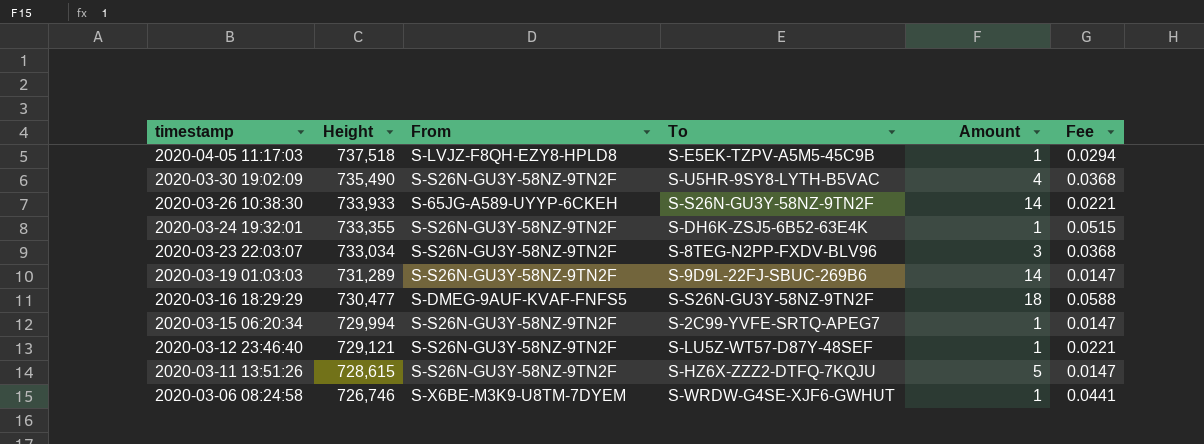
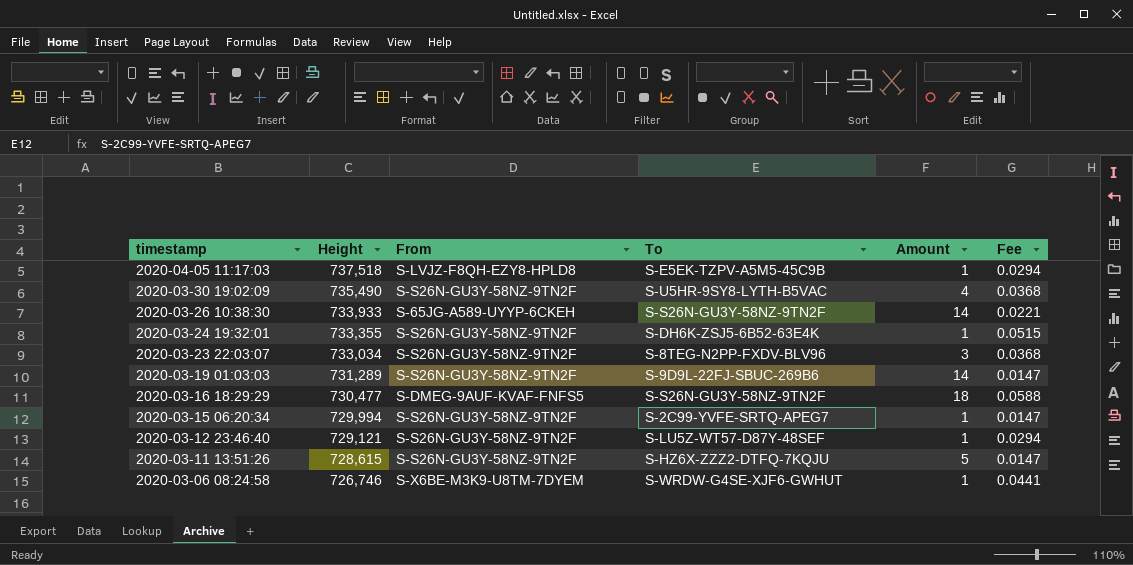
2020-03-12 23:46:40 | Fee: 0.0221 -> 0.0294

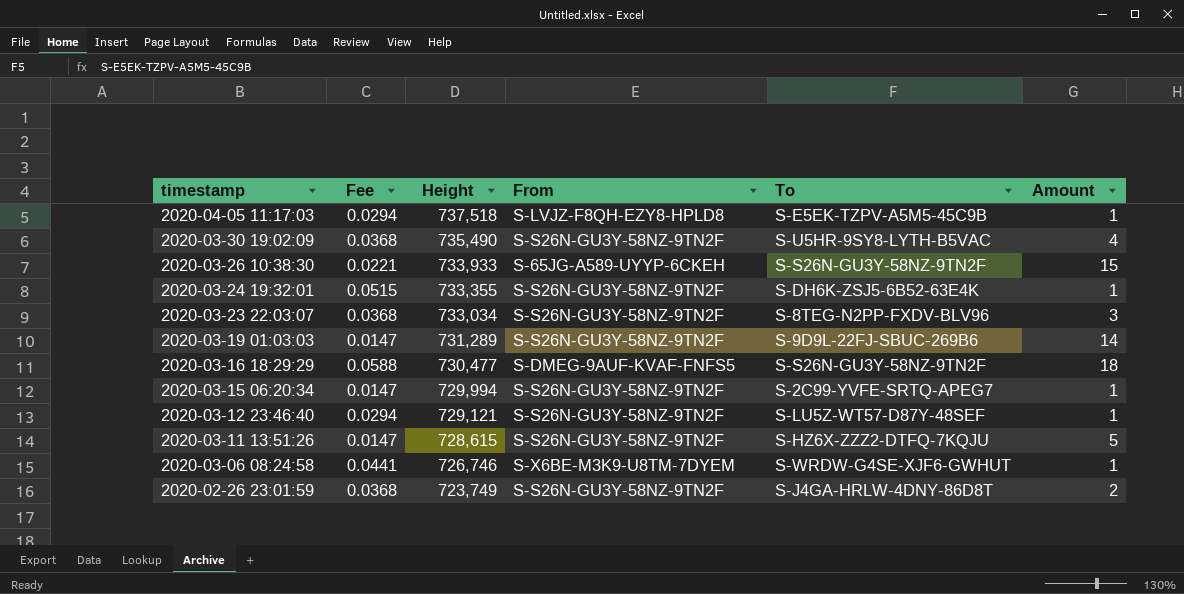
column Fee | position: 6 -> 2
2020-03-26 10:38:30 | Amount: 14 -> 15
row 2020-02-26 23:01:59: none -> 0.0368 | 723,749 | S-S26N-GU3Y-58NZ-9TN2F | S-J4GA-HRLW-4DNY-86D8T | 2

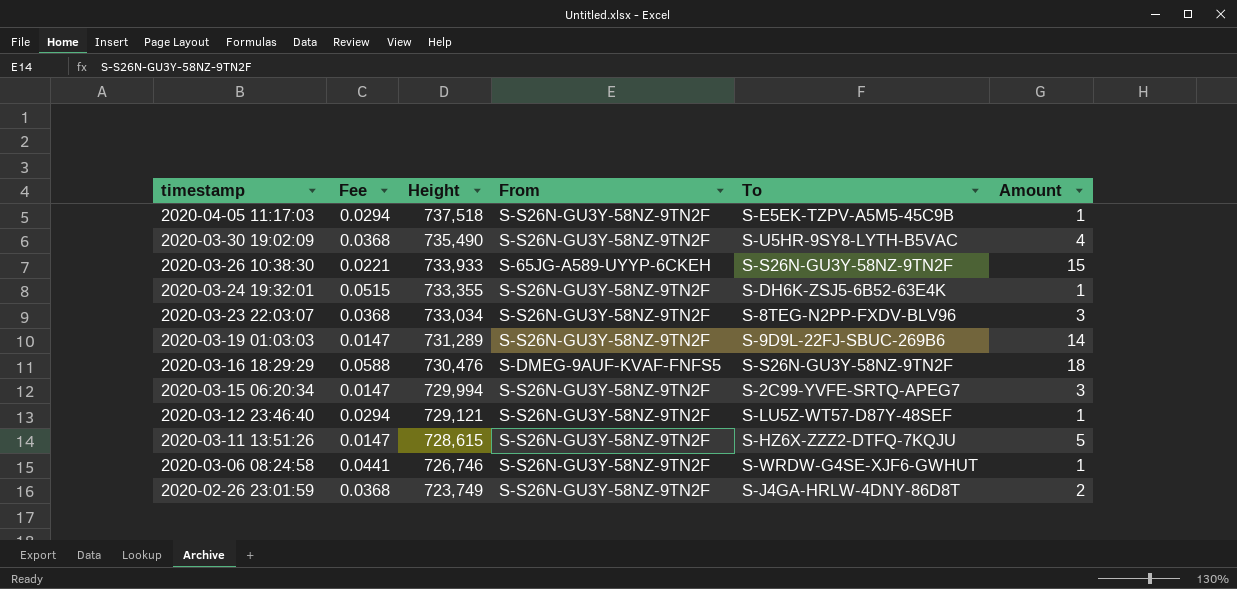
2020-04-05 11:17:03 | From: S-LVJZ-F8QH-EZY8-HPLD8 -> S-S26N-GU3Y-58NZ-9TN2F
2020-03-16 18:29:29 | Height: 730,477 -> 730,476
2020-03-15 06:20:34 | Amount: 1 -> 3
2020-03-06 08:24:58 | From: S-X6BE-M3K9-U8TM-7DYEM -> S-S26N-GU3Y-58NZ-9TN2F

